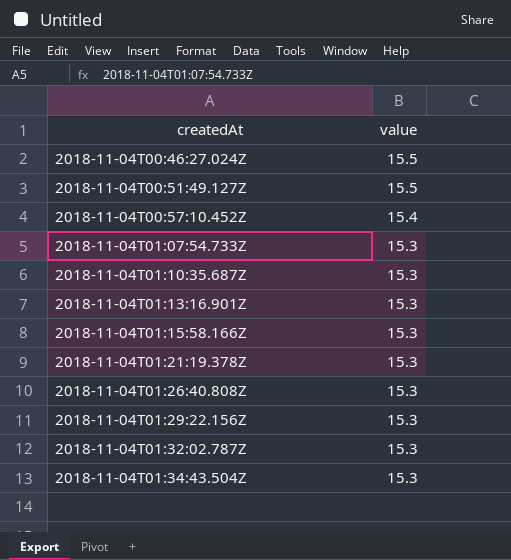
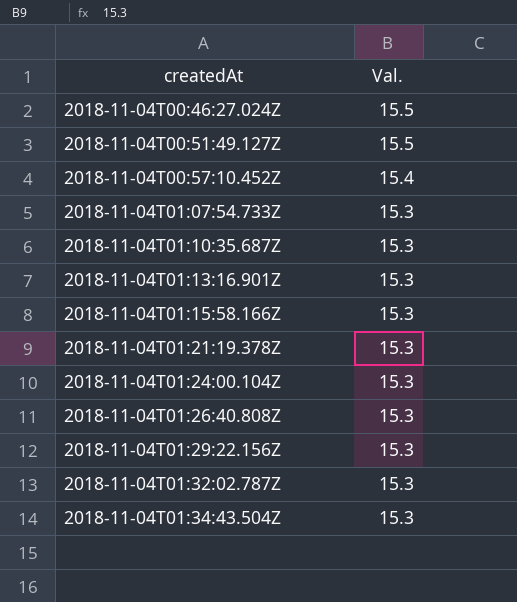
column name: value -> Val.
row 2018-11-04T01:24:00.104Z: none -> 15.3

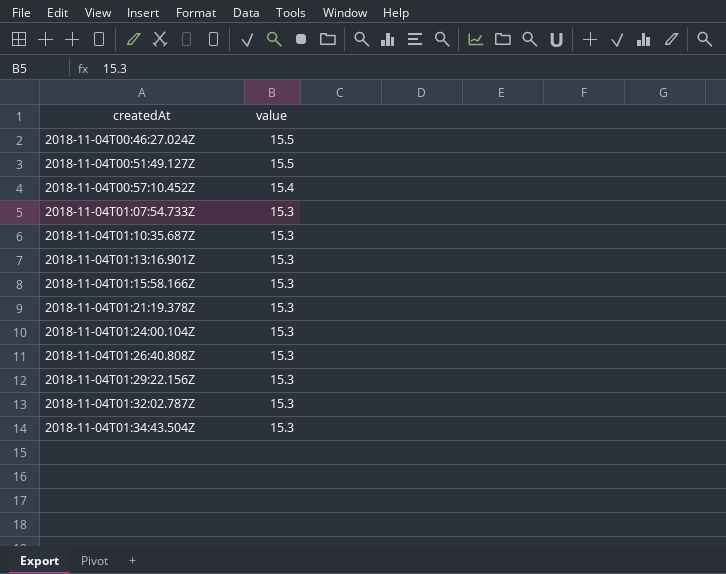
column name: Val. -> value

